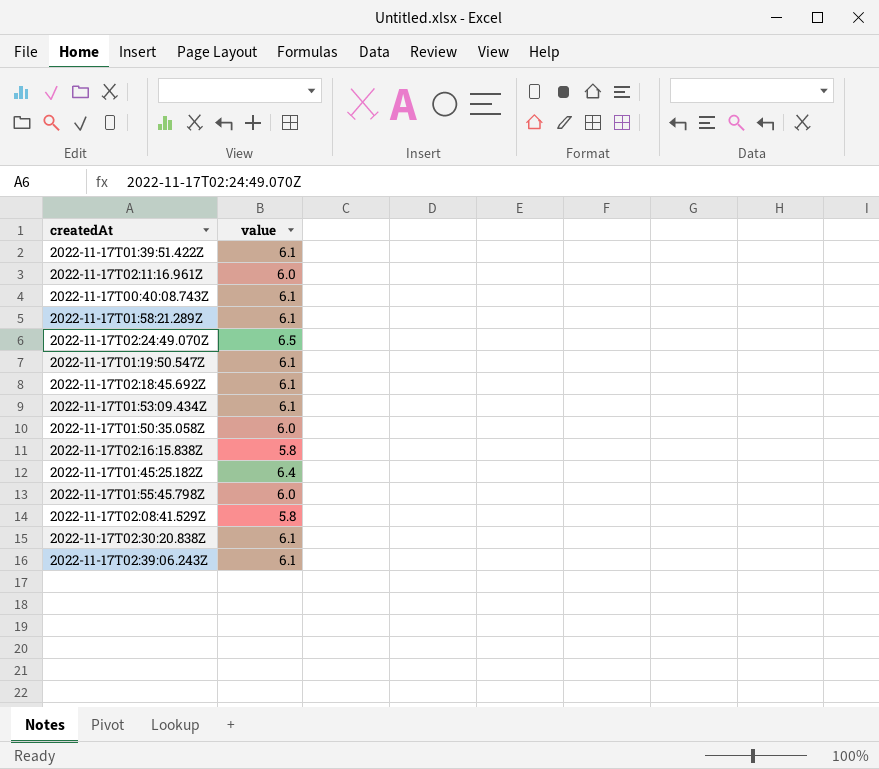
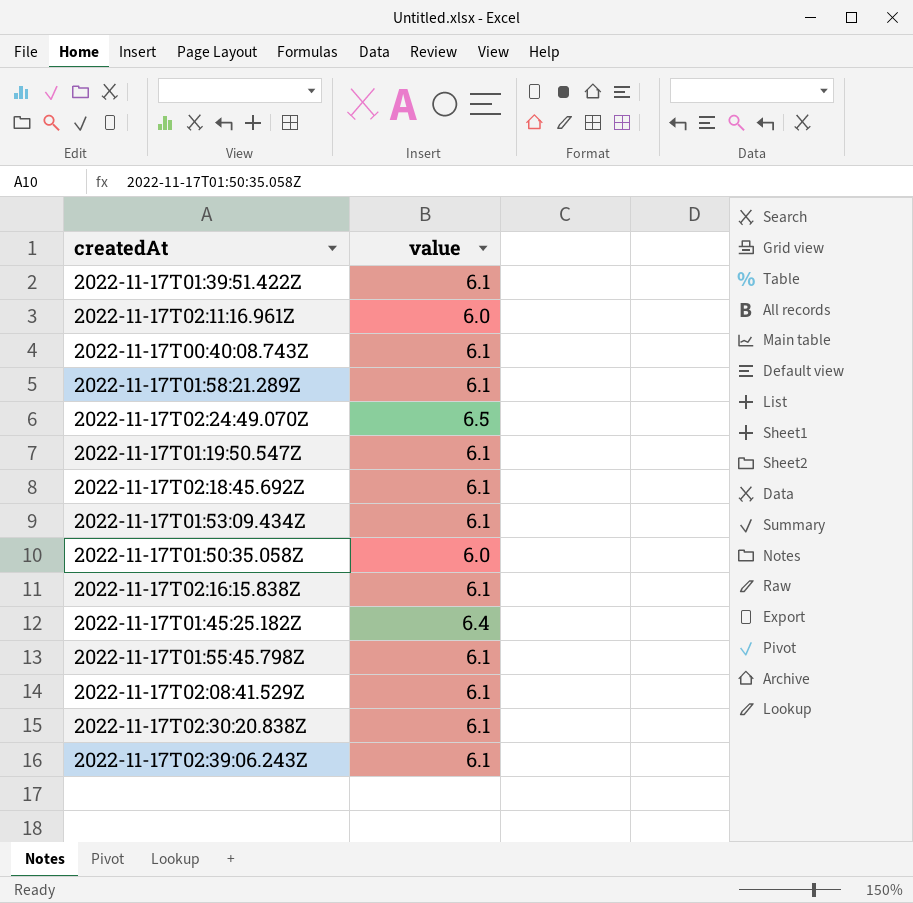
2022-11-17T02:16:15.838Z | value: 5.8 -> 6.1
2022-11-17T01:55:45.798Z | value: 6.0 -> 6.1
2022-11-17T02:08:41.529Z | value: 5.8 -> 6.1

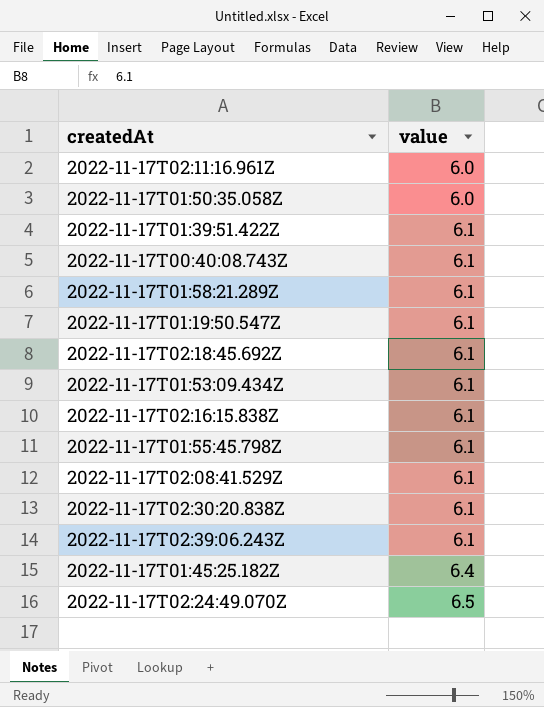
row order: none -> value ascending

